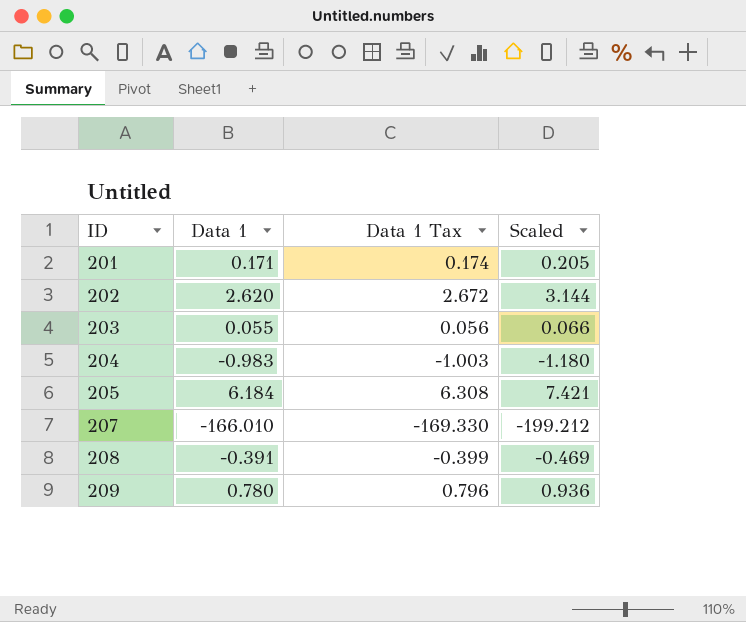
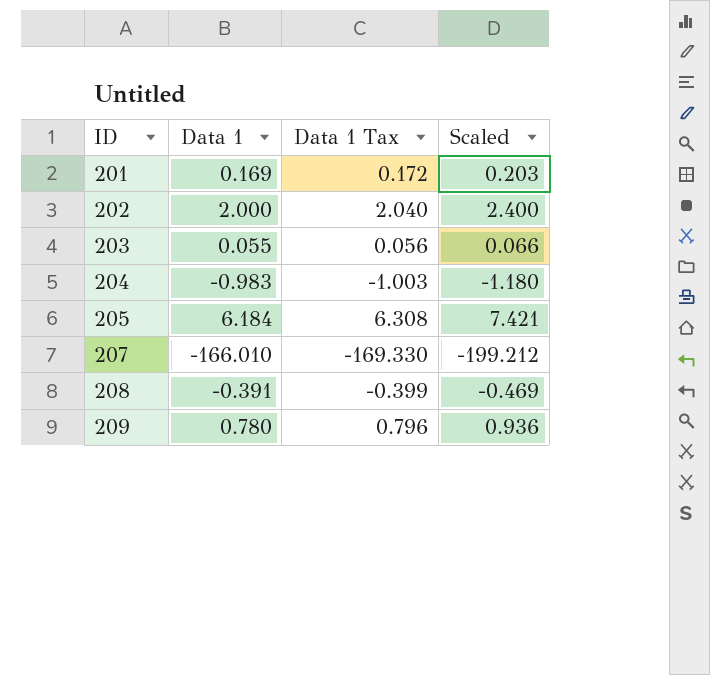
201 | Data 1: 0.171 -> 0.169
201 | Data 1 Tax: 0.174 -> 0.172
201 | Scaled: 0.205 -> 0.203
202 | Data 1: 2.620 -> 2.000
202 | Data 1 Tax: 2.672 -> 2.040
202 | Scaled: 3.144 -> 2.400

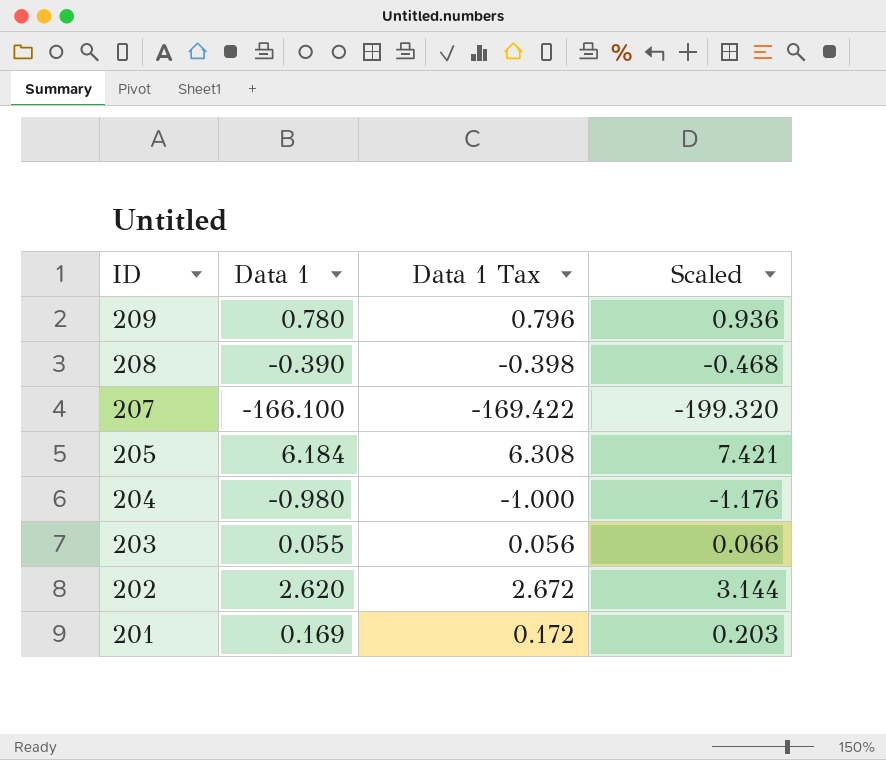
row order: ID ascending -> ID descending
208 | Data 1: -0.391 -> -0.390
208 | Data 1 Tax: -0.399 -> -0.398
208 | Scaled: -0.469 -> -0.468
207 | Data 1: -166.010 -> -166.100
207 | Data 1 Tax: -169.330 -> -169.422
207 | Scaled: -199.212 -> -199.320
204 | Data 1: -0.983 -> -0.980
204 | Data 1 Tax: -1.003 -> -1.000
204 | Scaled: -1.180 -> -1.176
202 | Data 1: 2.000 -> 2.620
202 | Data 1 Tax: 2.040 -> 2.672
202 | Scaled: 2.400 -> 3.144

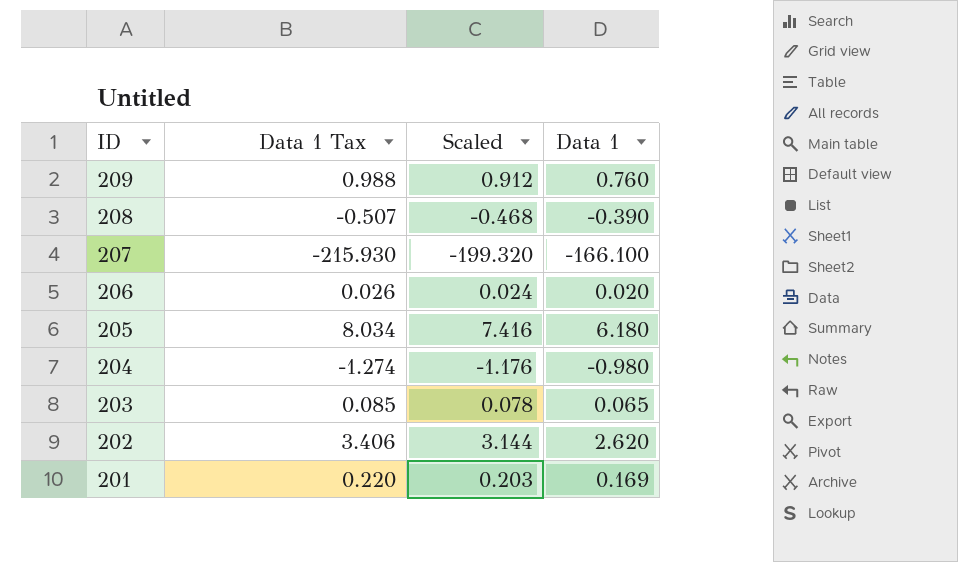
column Data 1 Tax | formula: [Data 1] * 1.02 -> [Data 1] * 1.3
column Data 1 | position: 2 -> 4
209 | Scaled: 0.936 -> 0.912
209 | Data 1: 0.780 -> 0.760
row 206: none -> 0.026 | 0.024 | 0.020
205 | Scaled: 7.421 -> 7.416
205 | Data 1: 6.184 -> 6.180
203 | Scaled: 0.066 -> 0.078
203 | Data 1: 0.055 -> 0.065

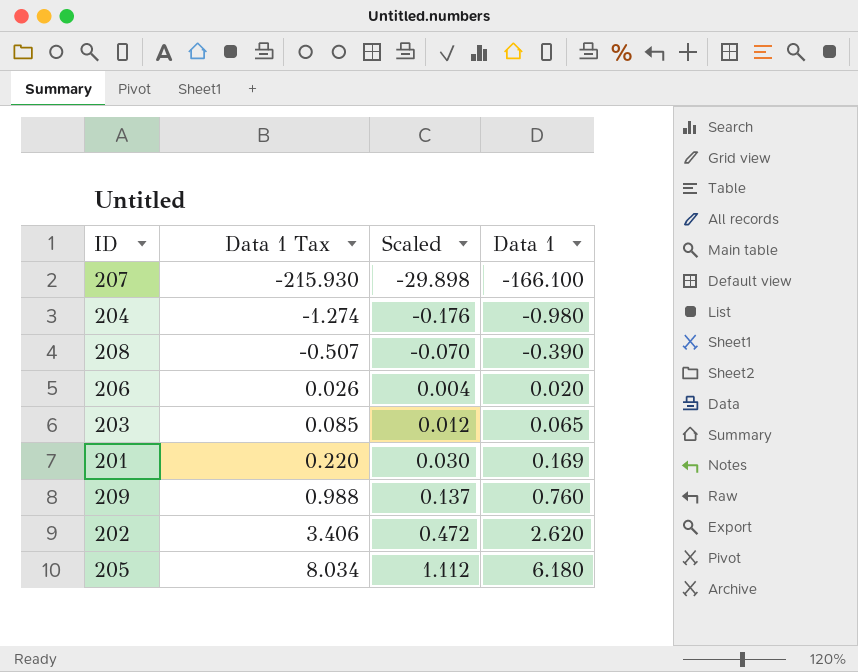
row order: ID descending -> Data 1 Tax ascending
column Scaled | formula: [Data 1] * 1.2 -> [Data 1] * 0.18

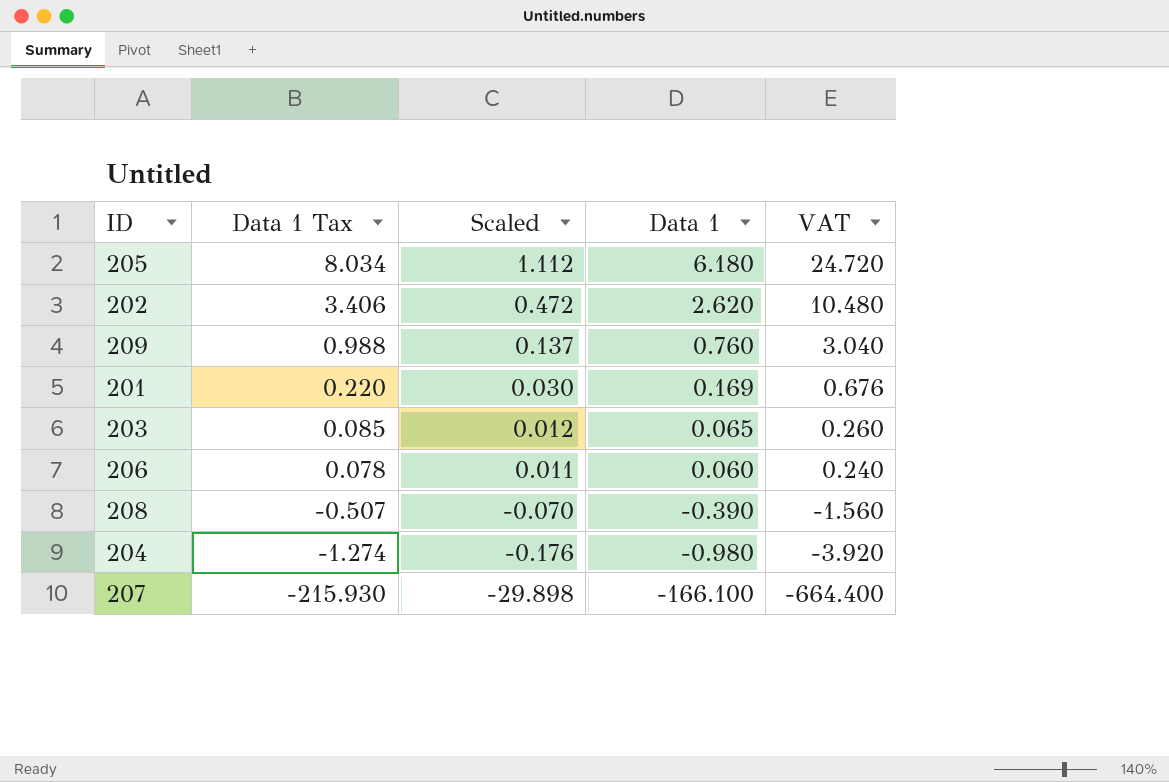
row order: Data 1 Tax ascending -> Data 1 Tax descending
column VAT | formula: none -> [Data 1] * 4
206 | Data 1 Tax: 0.026 -> 0.078
206 | Scaled: 0.004 -> 0.011
206 | Data 1: 0.020 -> 0.060

